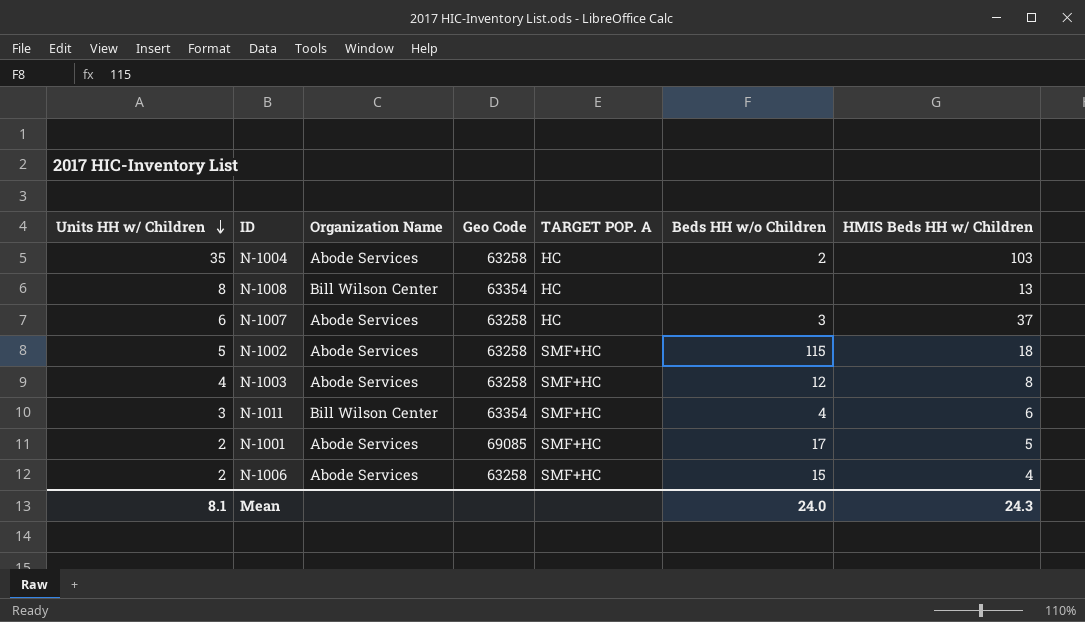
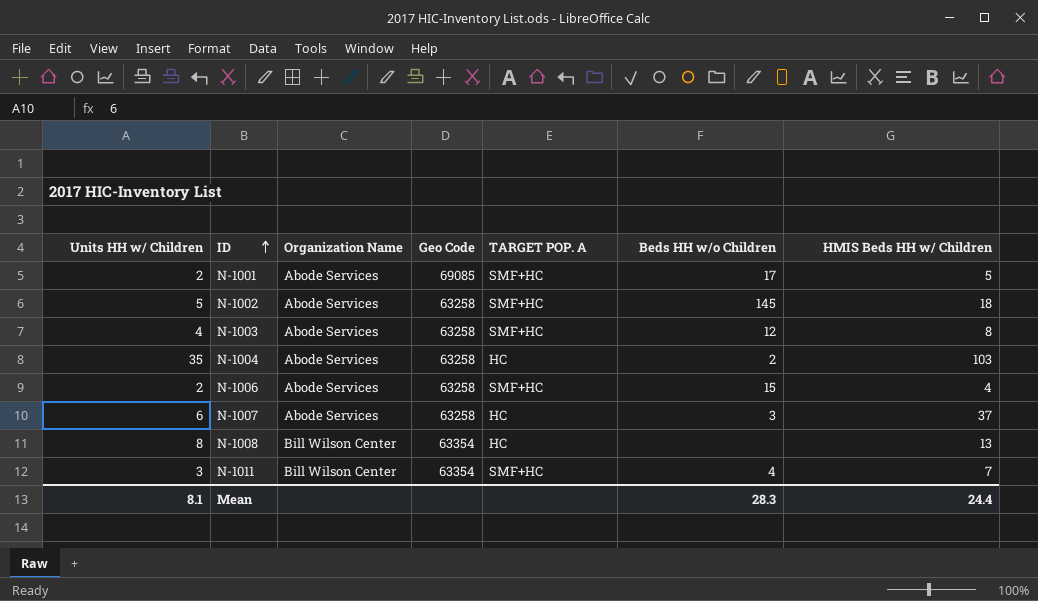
row order: Units HH w/ Children descending -> ID ascending
N-1002 | Beds HH w/o Children: 115 -> 145
N-1011 | HMIS Beds HH w/ Children: 6 -> 7
Mean | Beds HH w/o Children: 24.0 -> 28.3
Mean | HMIS Beds HH w/ Children: 24.3 -> 24.4

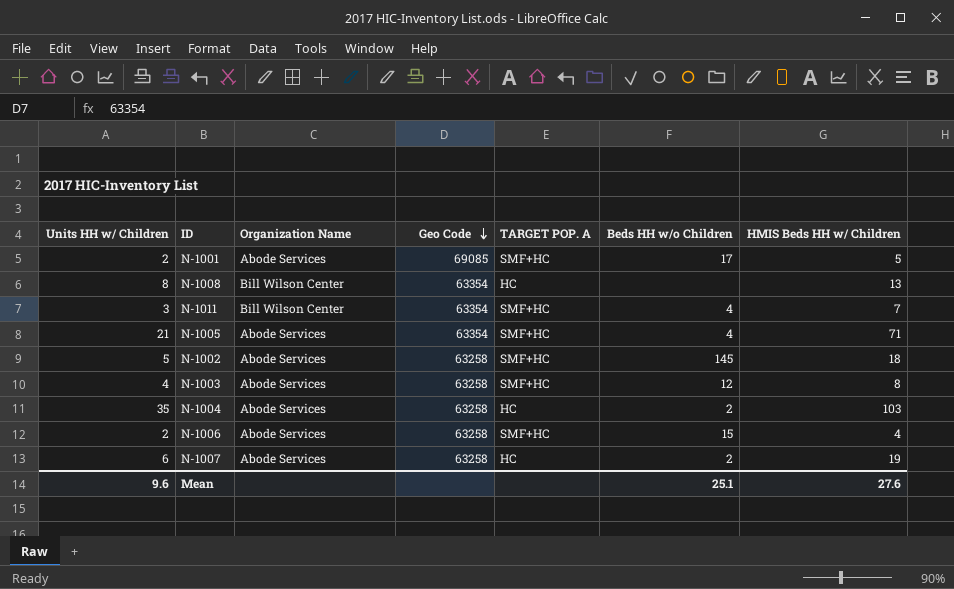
row order: ID ascending -> Geo Code descending
row N-1005: none -> 21 | Abode Services | 63354 | SMF+HC | 4 | 71
N-1007 | Beds HH w/o Children: 3 -> 2
N-1007 | HMIS Beds HH w/ Children: 37 -> 19
Mean | Units HH w/ Children: 8.1 -> 9.6
Mean | Beds HH w/o Children: 28.3 -> 25.1
Mean | HMIS Beds HH w/ Children: 24.4 -> 27.6

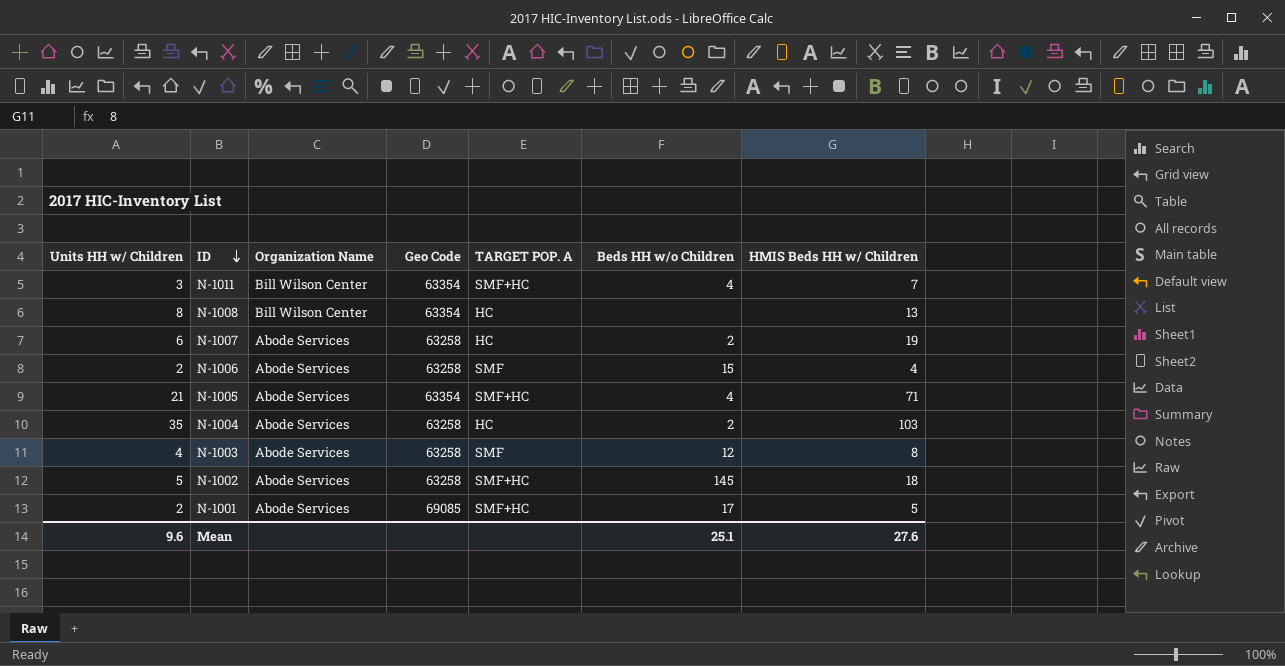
row order: Geo Code descending -> ID descending
N-1006 | TARGET POP. A: SMF+HC -> SMF
N-1003 | TARGET POP. A: SMF+HC -> SMF

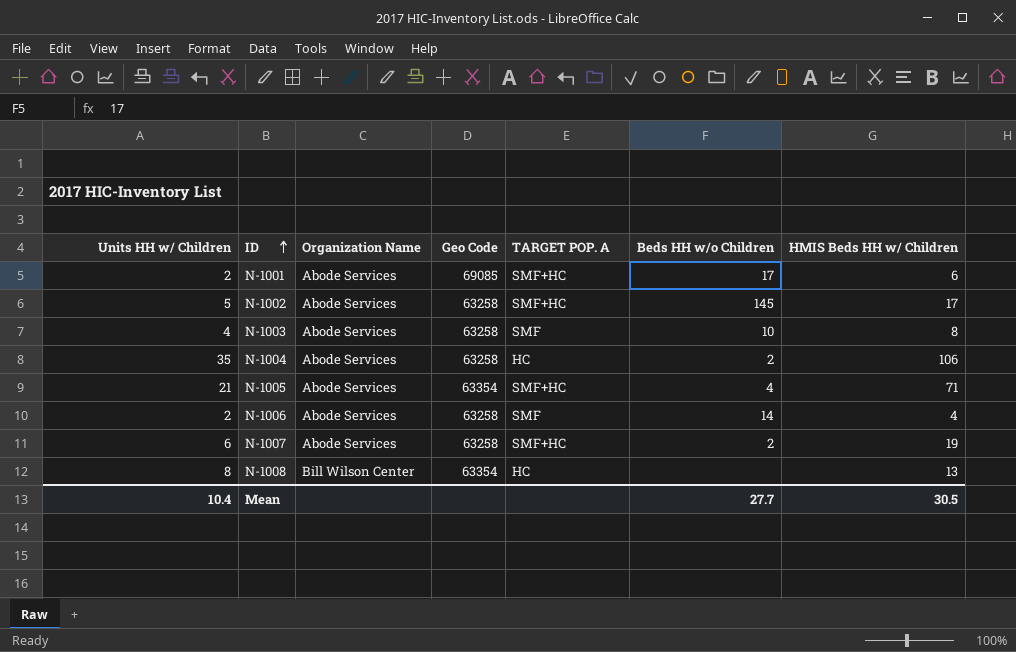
row order: ID descending -> ID ascending
row N-1011: 3 | Bill Wilson Center | 63354 | SMF+HC | 4 | 7 -> none
N-1001 | HMIS Beds HH w/ Children: 5 -> 6
N-1002 | HMIS Beds HH w/ Children: 18 -> 17
N-1003 | Beds HH w/o Children: 12 -> 10
N-1004 | HMIS Beds HH w/ Children: 103 -> 106
N-1006 | Beds HH w/o Children: 15 -> 14
N-1007 | TARGET POP. A: HC -> SMF+HC
Mean | Units HH w/ Children: 9.6 -> 10.4
Mean | Beds HH w/o Children: 25.1 -> 27.7
Mean | HMIS Beds HH w/ Children: 27.6 -> 30.5

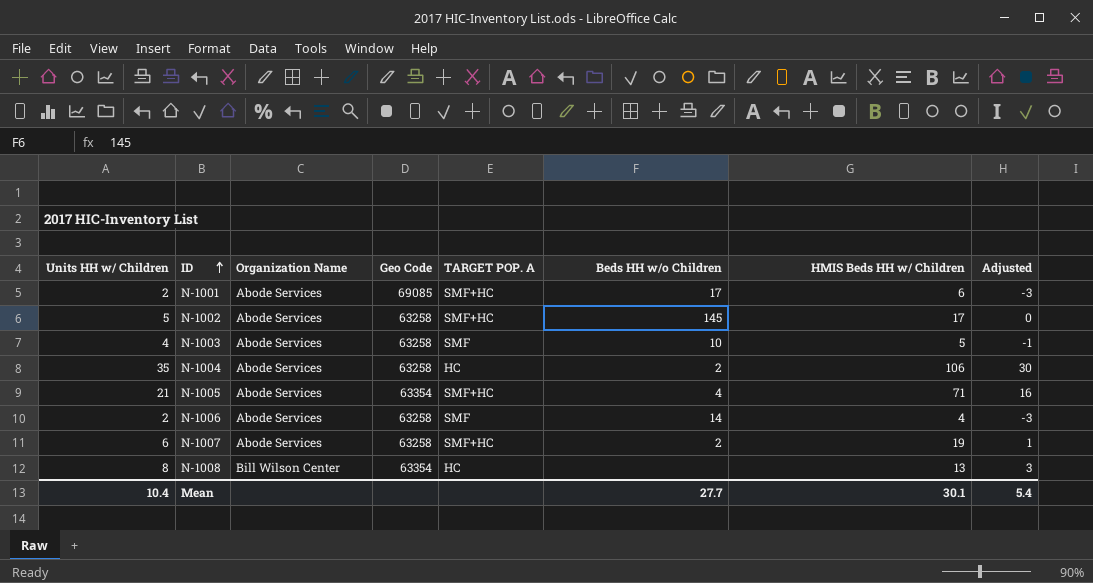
column Adjusted | formula: none -> [Units HH w/ Children] - 5
N-1003 | HMIS Beds HH w/ Children: 8 -> 5
Mean | HMIS Beds HH w/ Children: 30.5 -> 30.1

